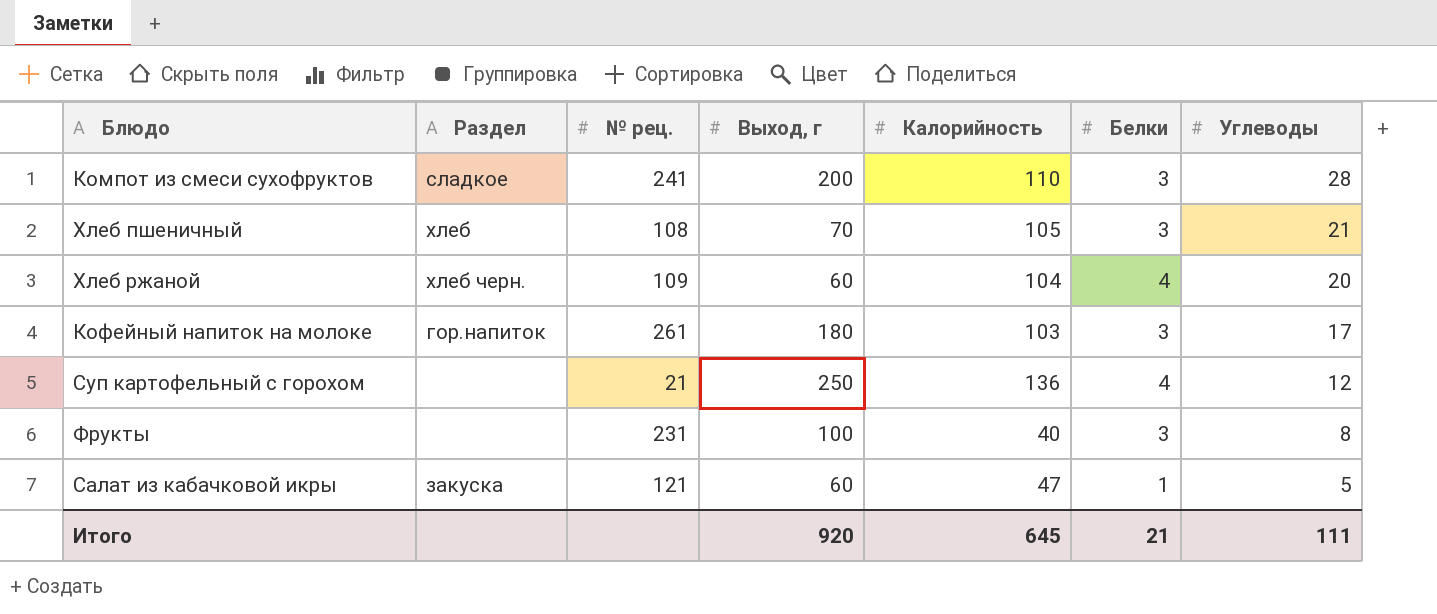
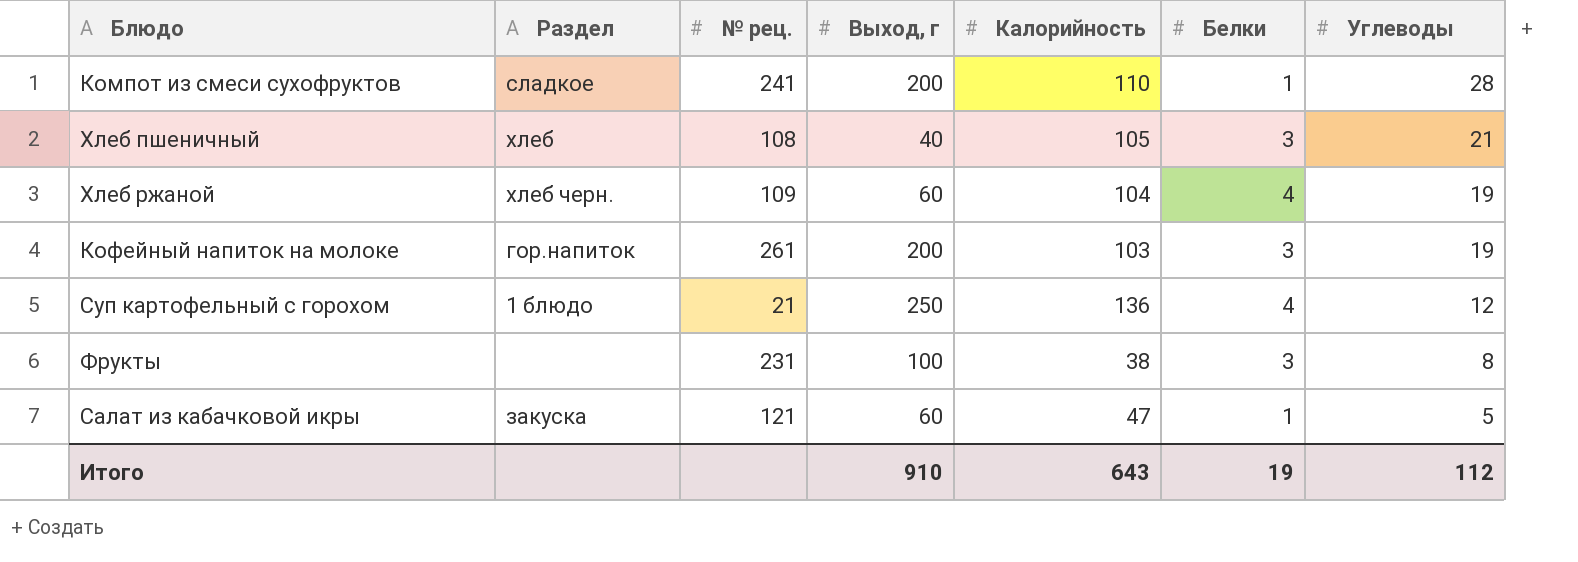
Компот из смеси сухофруктов | Белки: 3 -> 1
Хлеб пшеничный | Выход, г: 70 -> 40
Хлеб ржаной | Углеводы: 20 -> 19
Кофейный напиток на молоке | Выход, г: 180 -> 200
Кофейный напиток на молоке | Углеводы: 17 -> 19
Суп картофельный с горохом | Раздел: none -> 1 блюдо
Фрукты | Калорийность: 40 -> 38
Итого | Выход, г: 920 -> 910
Итого | Калорийность: 645 -> 643
Итого | Белки: 21 -> 19
Итого | Углеводы: 111 -> 112

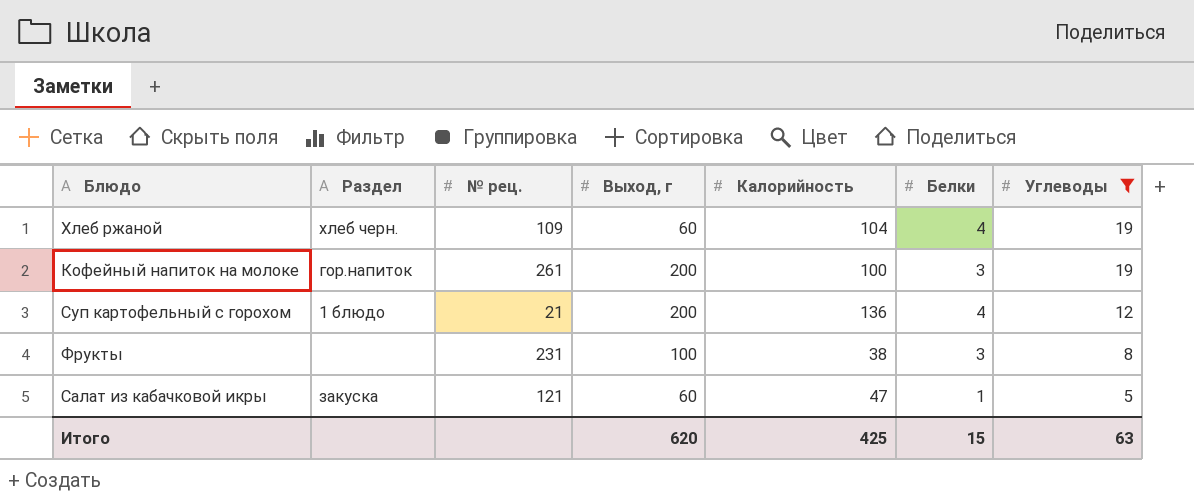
filter: none -> Углеводы <= 19
Кофейный напиток на молоке | Калорийность: 103 -> 100
Суп картофельный с горохом | Выход, г: 250 -> 200
Итого | Выход, г: 910 -> 620
Итого | Калорийность: 643 -> 425
Итого | Белки: 19 -> 15
Итого | Углеводы: 112 -> 63

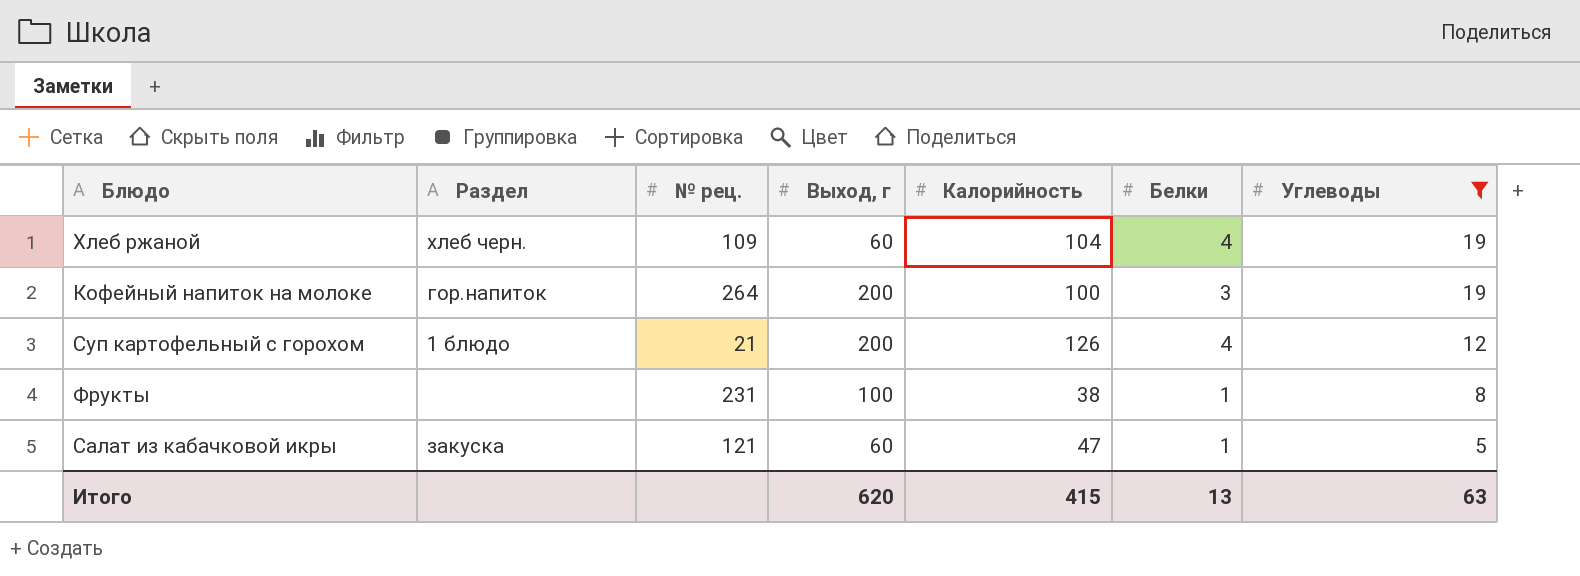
Кофейный напиток на молоке | № рец.: 261 -> 264
Суп картофельный с горохом | Калорийность: 136 -> 126
Фрукты | Белки: 3 -> 1
Итого | Калорийность: 425 -> 415
Итого | Белки: 15 -> 13

